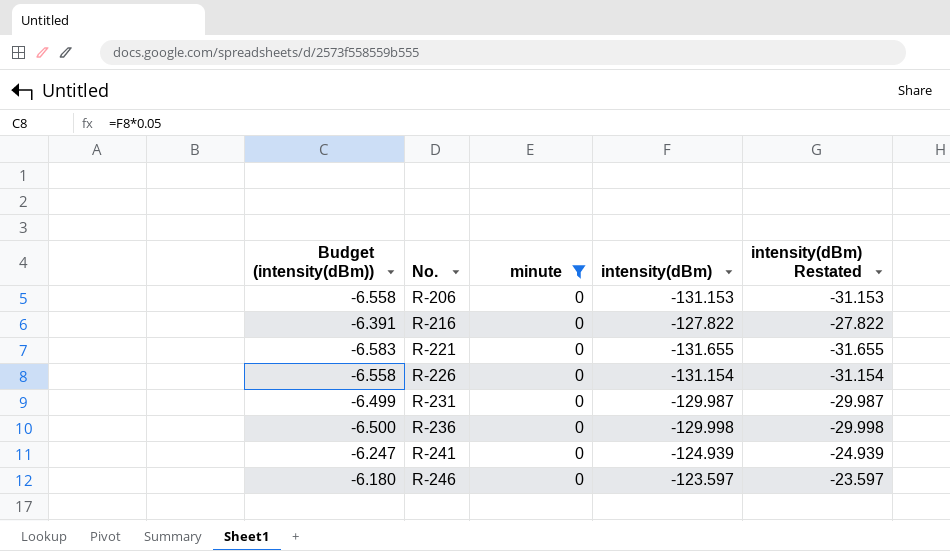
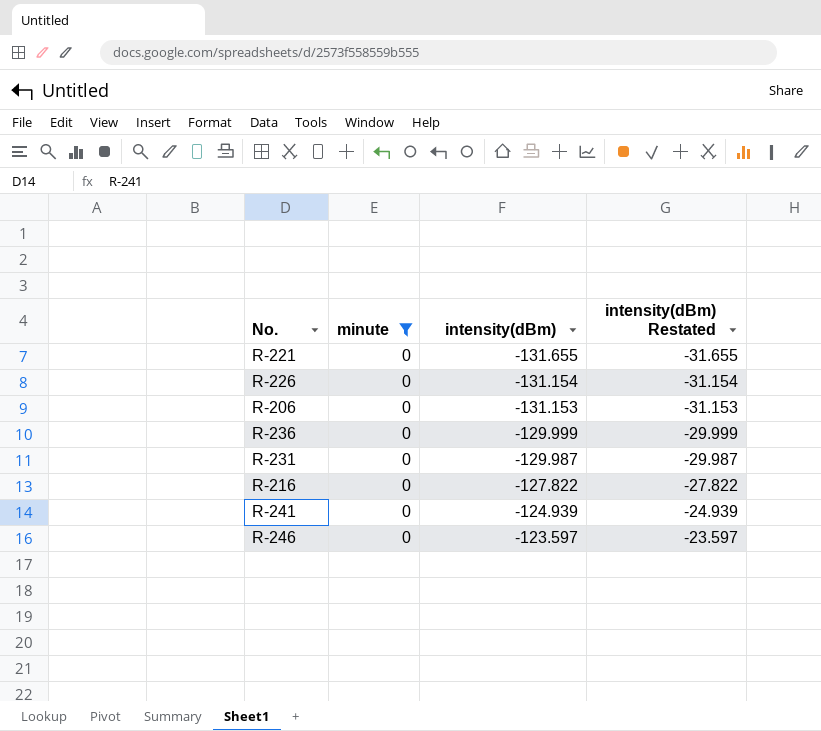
row order: No. ascending -> intensity(dBm) ascending
column Budget (intensity(dBm)) | formula: [intensity(dBm)] * 0.05 -> none
R-236 | intensity(dBm): -129.998 -> -129.999
R-236 | intensity(dBm) Restated: -29.998 -> -29.999

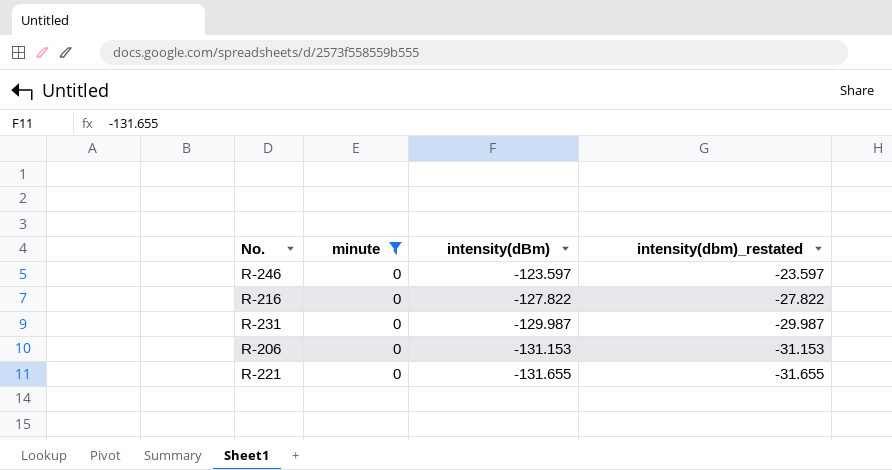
row order: intensity(dBm) ascending -> intensity(dBm) descending
column name: intensity(dBm) Restated -> intensity(dbm)_restated
row R-226: 0 | -131.154 | -31.154 -> none
row R-236: 0 | -129.999 | -29.999 -> none
row R-241: 0 | -124.939 | -24.939 -> none

